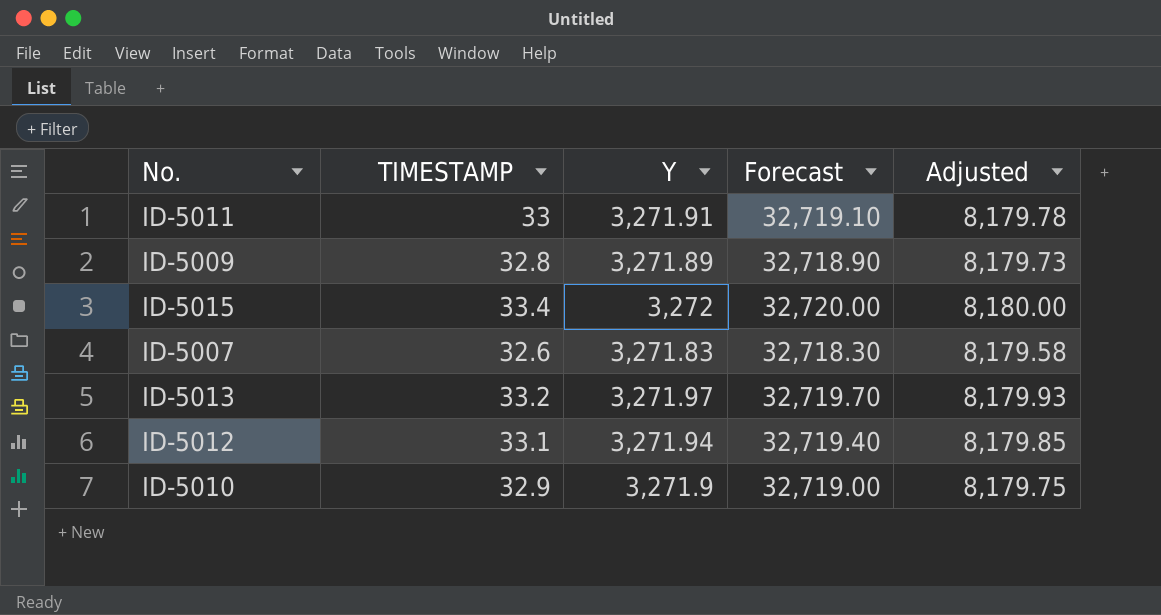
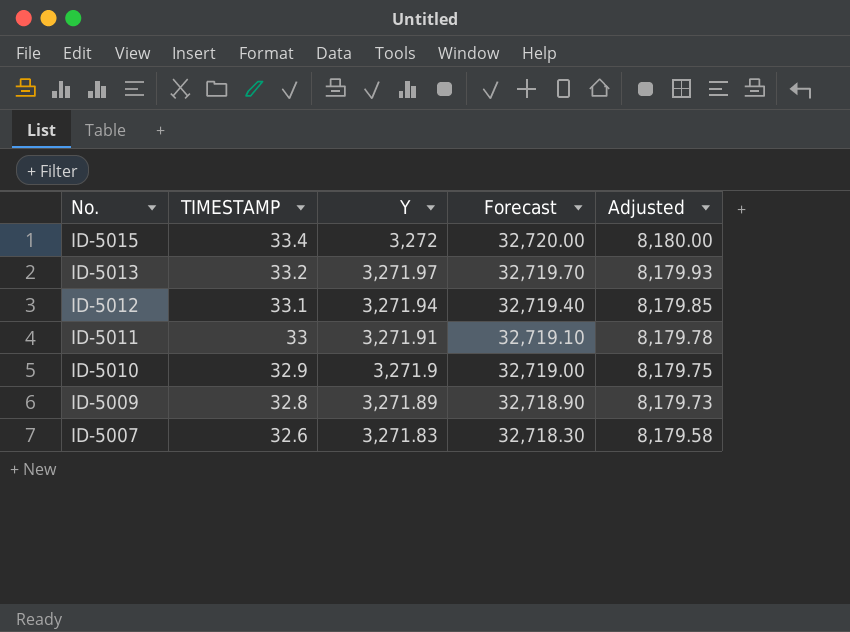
row order: none -> No. descending

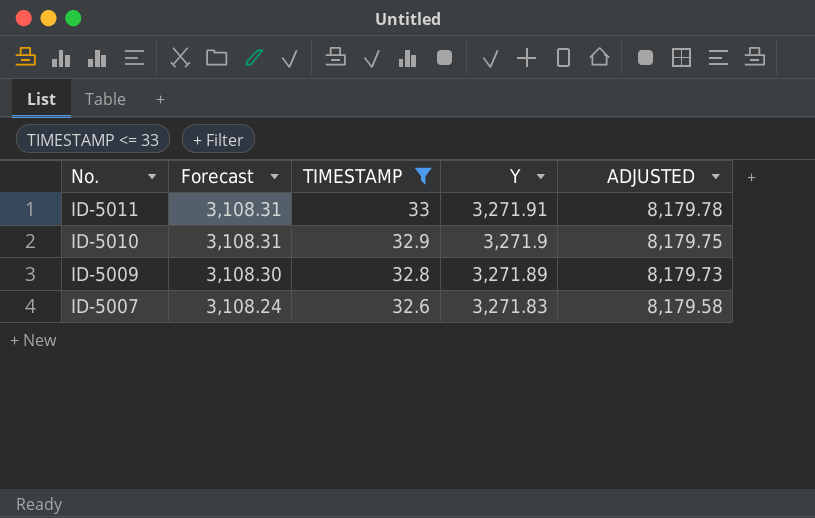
filter: none -> TIMESTAMP <= 33
column Forecast | formula: [Y] * 10 -> [Y] * 0.95
column Forecast | position: 4 -> 2
column name: Adjusted -> ADJUSTED

